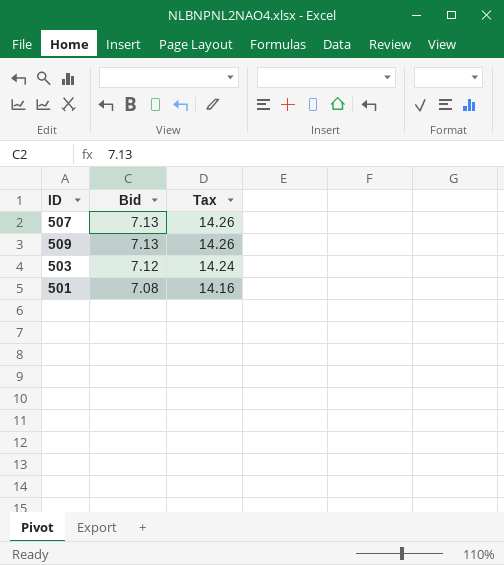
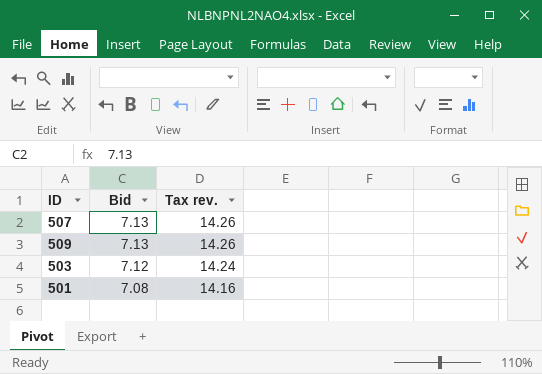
column name: Tax -> Tax rev.

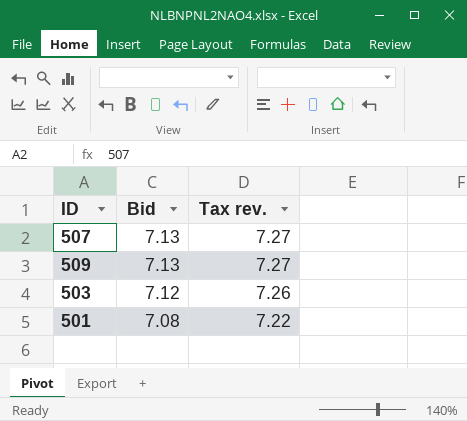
column Tax rev. | formula: [Bid] * 2 -> [Bid] * 1.02

